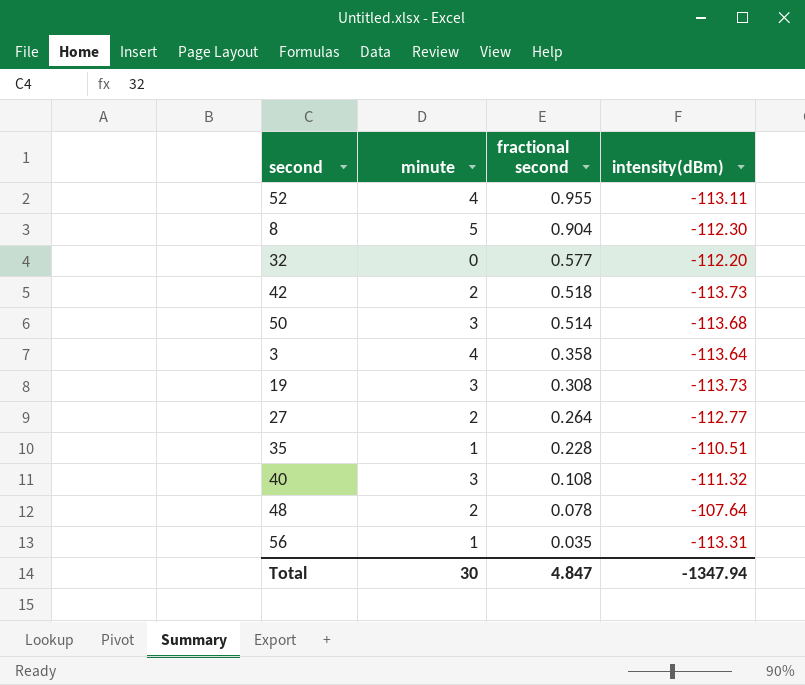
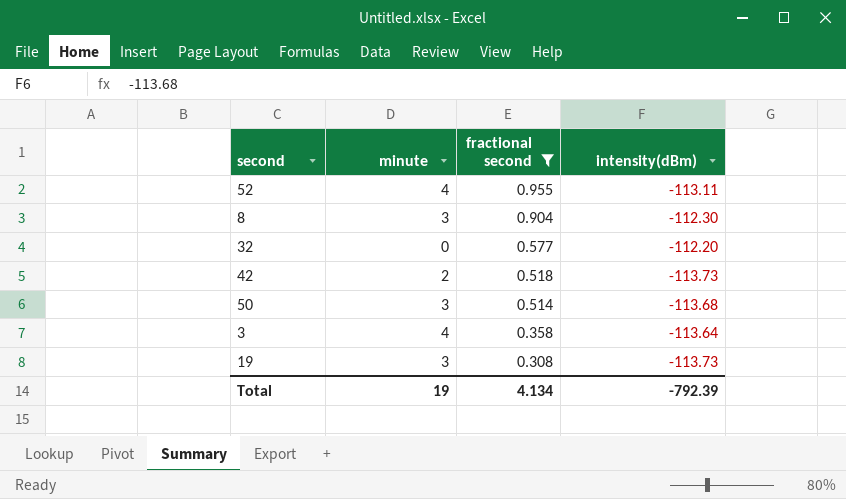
filter: none -> fractional second >= 0.308
8 | minute: 5 -> 3
Total | minute: 30 -> 19
Total | fractional second: 4.847 -> 4.134
Total | intensity(dBm): -1347.94 -> -792.39

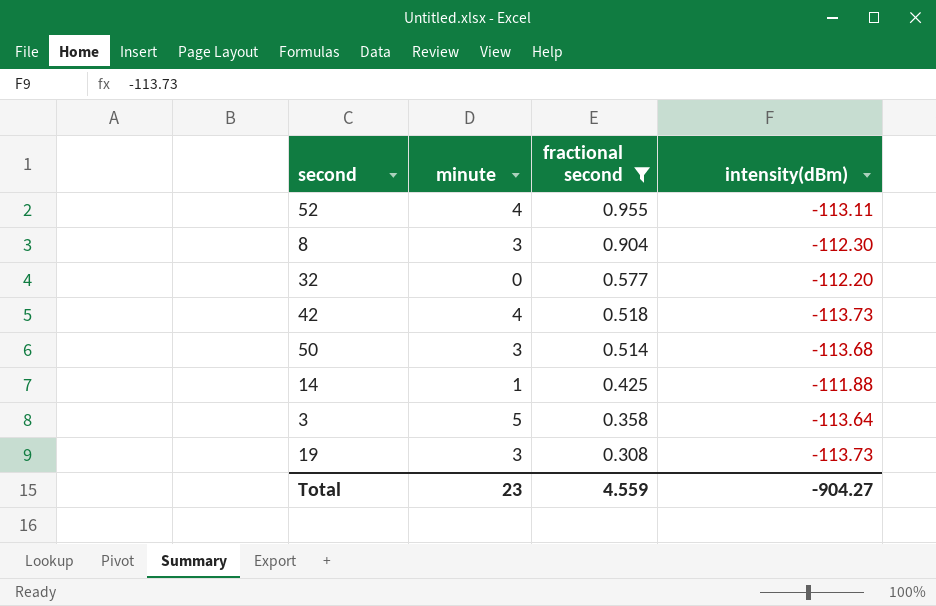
42 | minute: 2 -> 4
row 14: none -> 1 | 0.425 | -111.88
3 | minute: 4 -> 5
Total | minute: 19 -> 23
Total | fractional second: 4.134 -> 4.559
Total | intensity(dBm): -792.39 -> -904.27

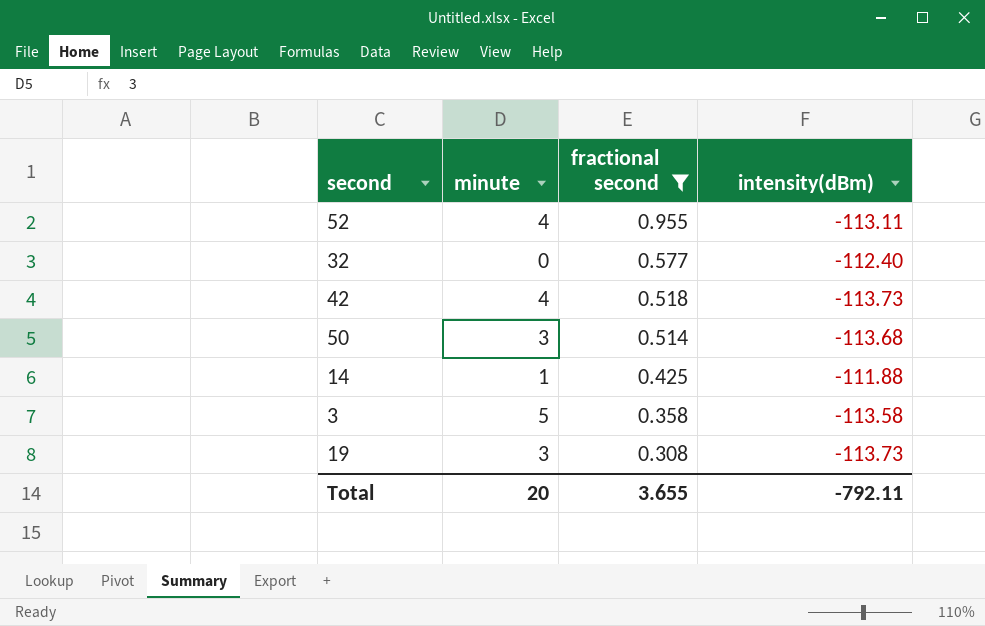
row 8: 3 | 0.904 | -112.30 -> none
32 | intensity(dBm): -112.20 -> -112.40
3 | intensity(dBm): -113.64 -> -113.58
Total | minute: 23 -> 20
Total | fractional second: 4.559 -> 3.655
Total | intensity(dBm): -904.27 -> -792.11

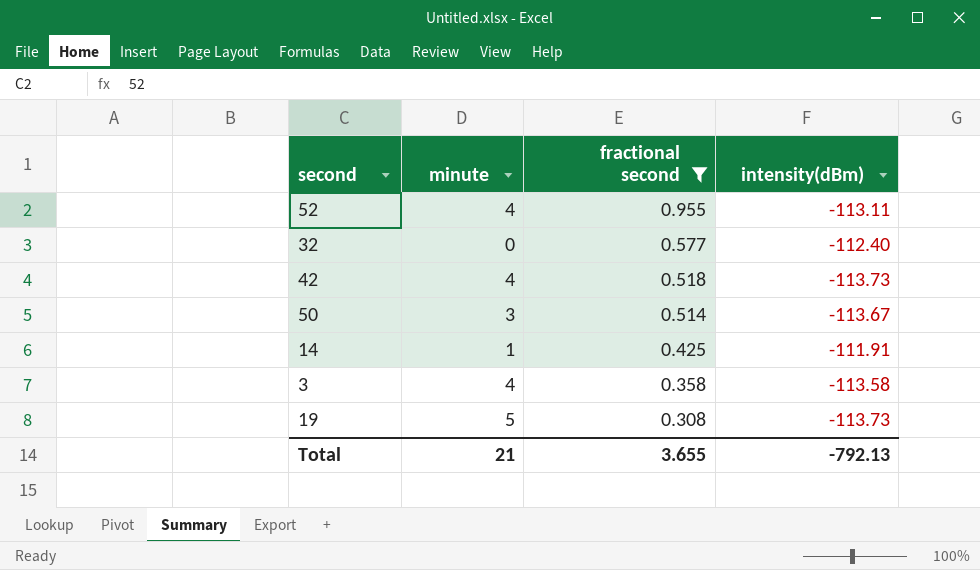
50 | intensity(dBm): -113.68 -> -113.67
14 | intensity(dBm): -111.88 -> -111.91
3 | minute: 5 -> 4
19 | minute: 3 -> 5
Total | minute: 20 -> 21
Total | intensity(dBm): -792.11 -> -792.13

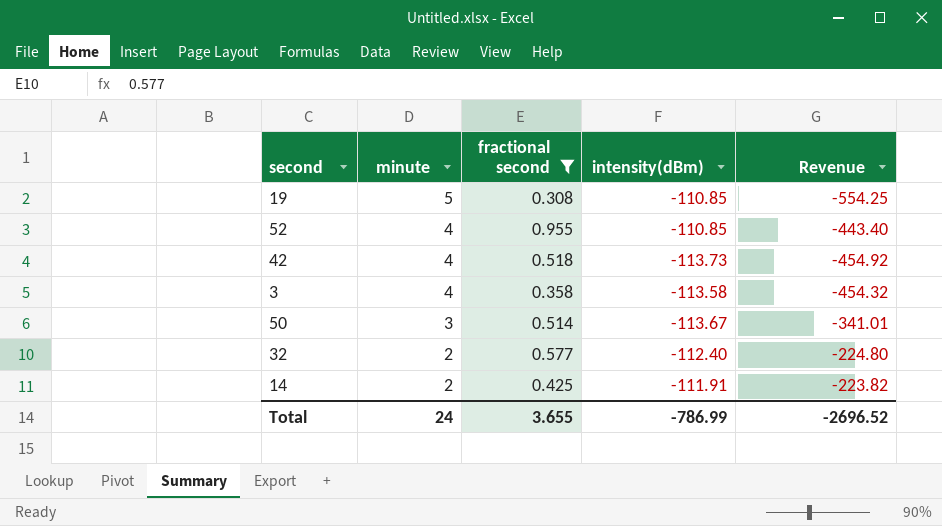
row order: fractional second descending -> minute descending
column Revenue | formula: none -> [minute] * [intensity(dBm)]
19 | intensity(dBm): -113.73 -> -110.85
52 | intensity(dBm): -113.11 -> -110.85
32 | minute: 0 -> 2
14 | minute: 1 -> 2
Total | minute: 21 -> 24
Total | intensity(dBm): -792.13 -> -786.99

